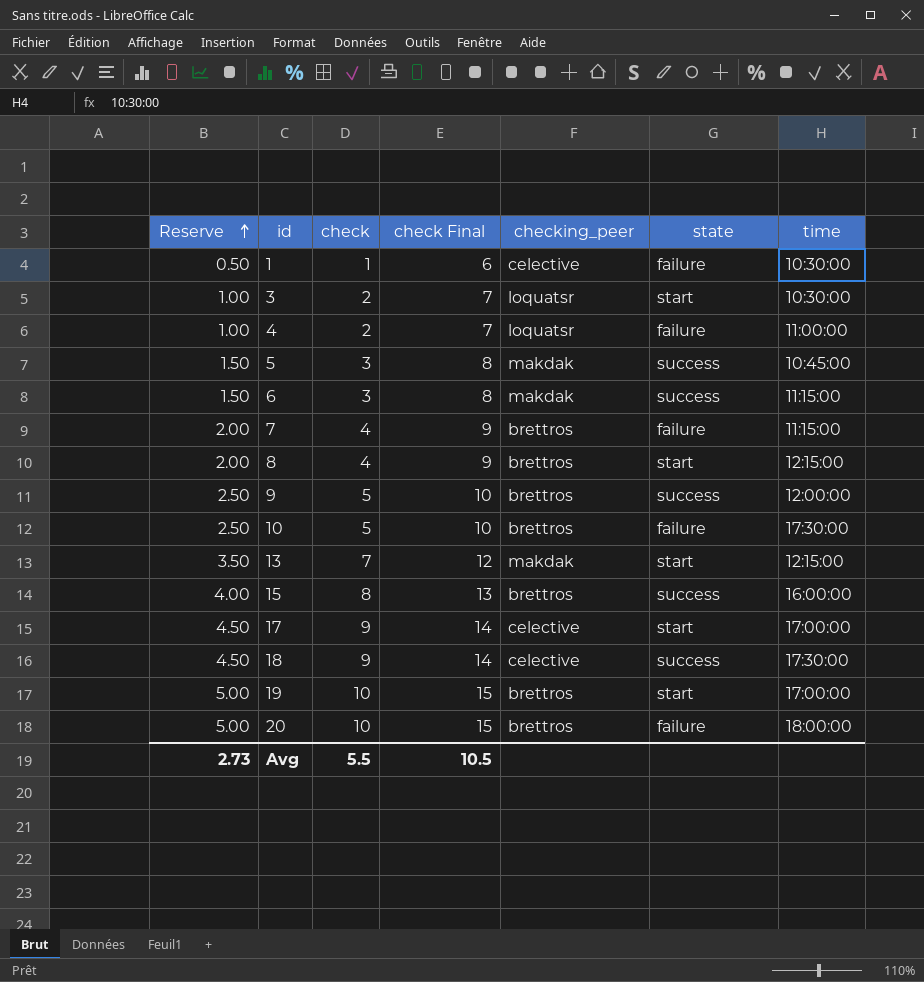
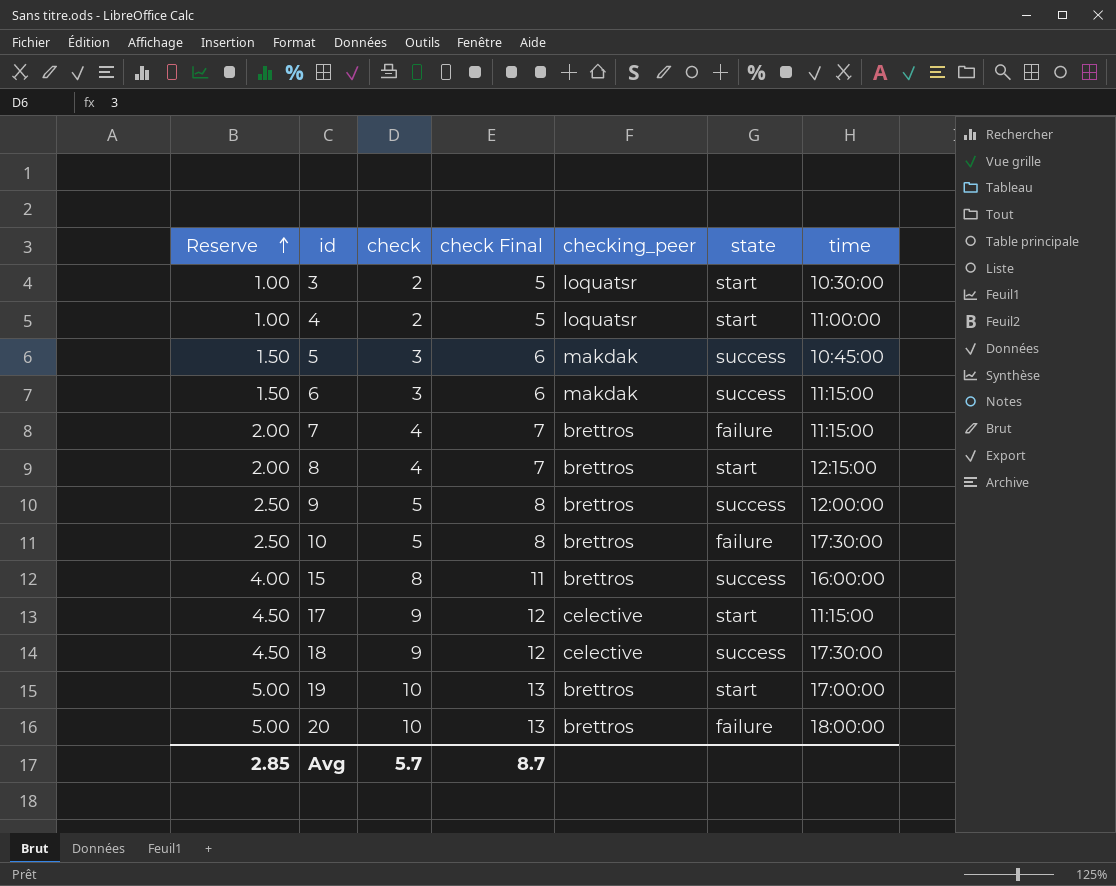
column check Final | formula: [check] + 5 -> [check] + 3
row 1: 0.50 | 1 | 6 | celective | failure | 10:30:00 -> none
row 13: 3.50 | 7 | 12 | makdak | start | 12:15:00 -> none
4 | state: failure -> start
17 | time: 17:00:00 -> 11:15:00
Avg | Reserve: 2.73 -> 2.85
Avg | check: 5.5 -> 5.7
Avg | check Final: 10.5 -> 8.7

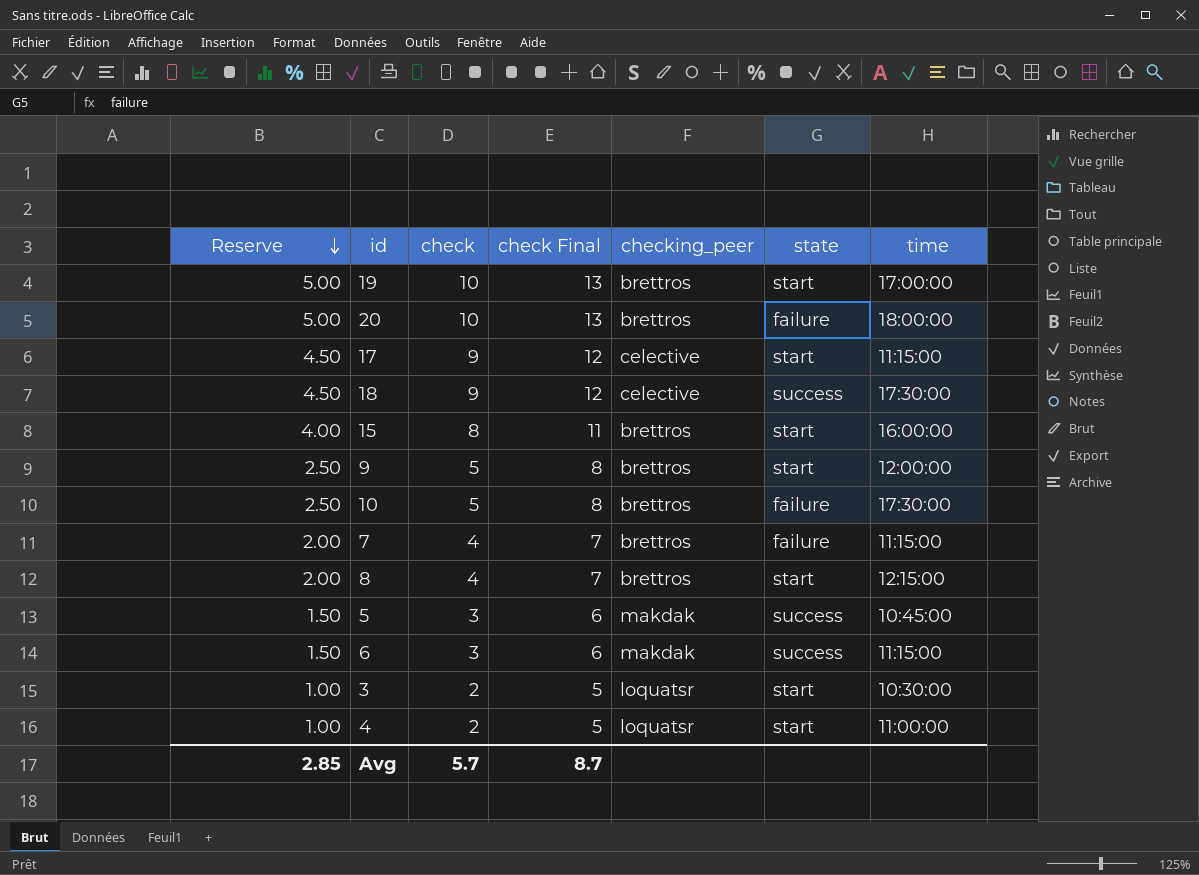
row order: Reserve ascending -> Reserve descending
15 | state: success -> start
9 | state: success -> start

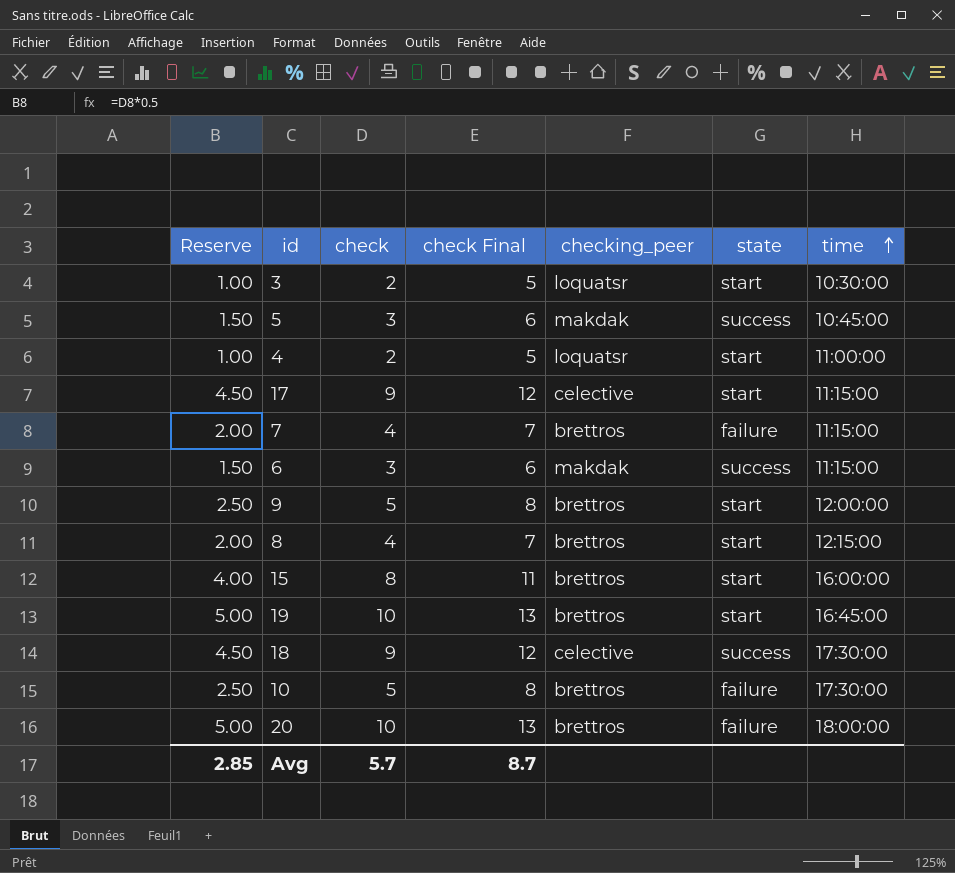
row order: Reserve descending -> time ascending
19 | time: 17:00:00 -> 16:45:00

